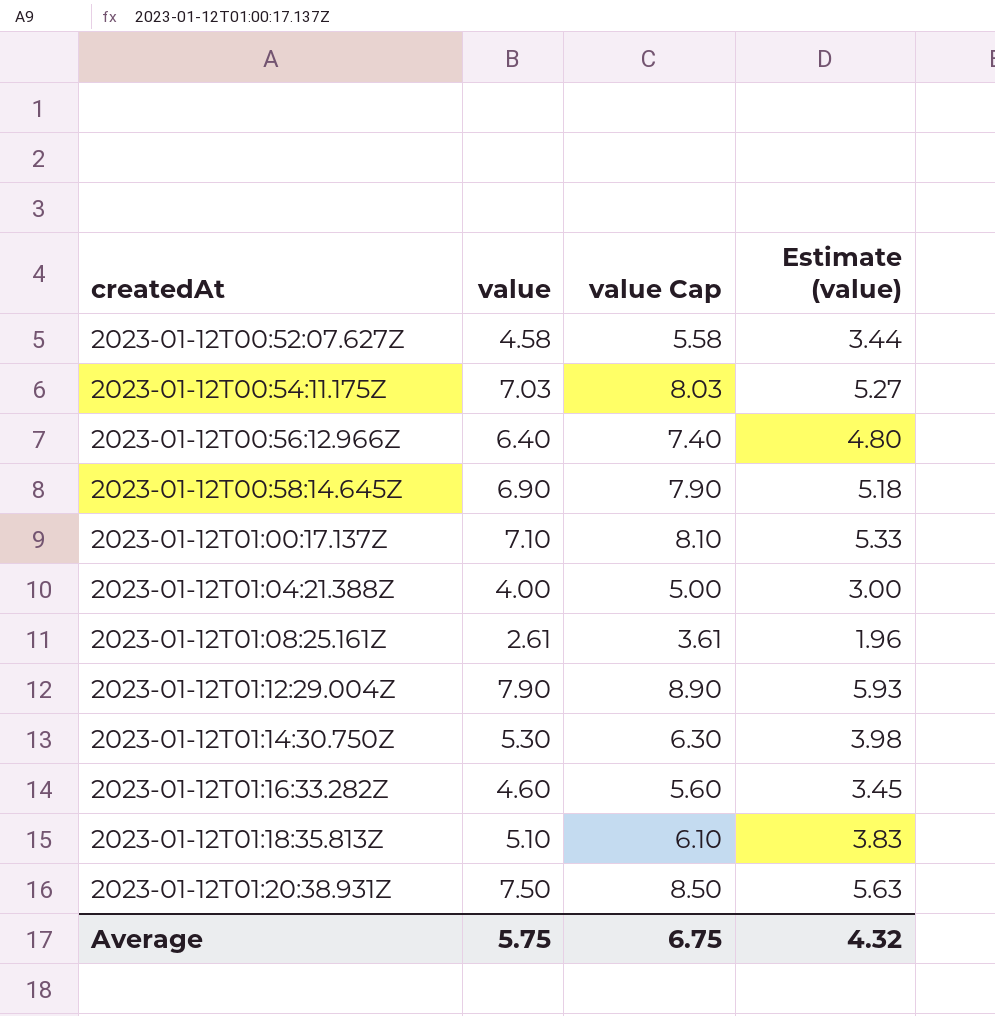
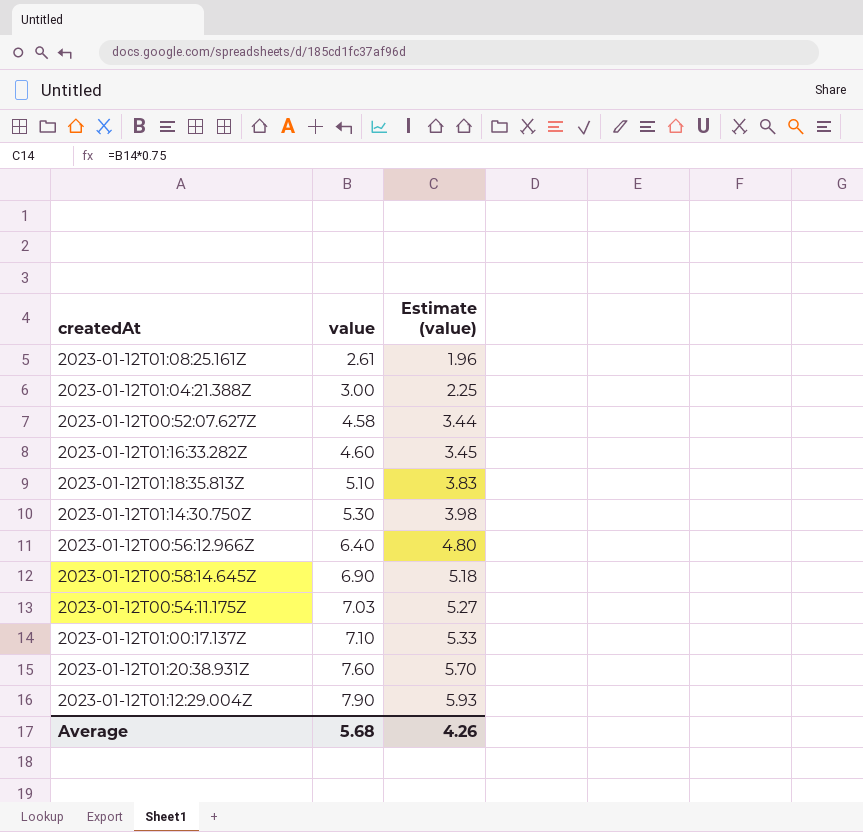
row order: createdAt ascending -> value ascending
column value Cap | formula: [value] + 1 -> none
2023-01-12T01:04:21.388Z | value: 4.00 -> 3.00
2023-01-12T01:04:21.388Z | Estimate (value): 3.00 -> 2.25
2023-01-12T01:20:38.931Z | value: 7.50 -> 7.60
2023-01-12T01:20:38.931Z | Estimate (value): 5.63 -> 5.70
Average | value: 5.75 -> 5.68
Average | Estimate (value): 4.32 -> 4.26

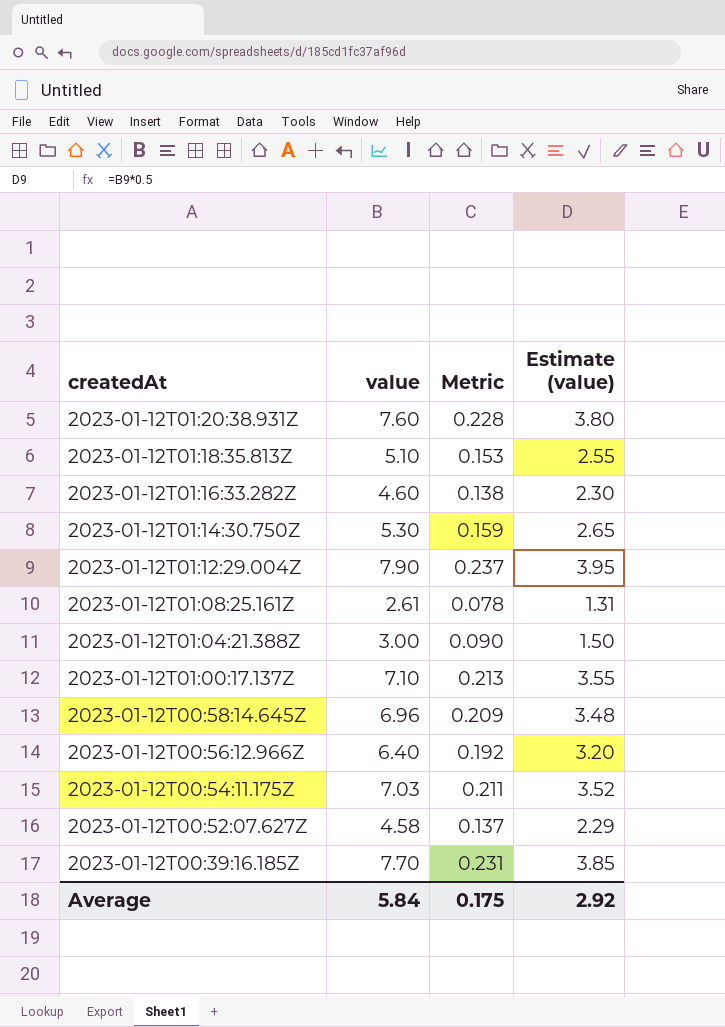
row order: value ascending -> createdAt descending
column Metric | formula: none -> [value] * 0.03
column Estimate (value) | formula: [value] * 0.75 -> [value] * 0.5
2023-01-12T00:58:14.645Z | value: 6.90 -> 6.96
row 2023-01-12T00:39:16.185Z: none -> 7.70 | 0.231 | 3.85
Average | value: 5.68 -> 5.84
Average | Estimate (value): 4.26 -> 2.92

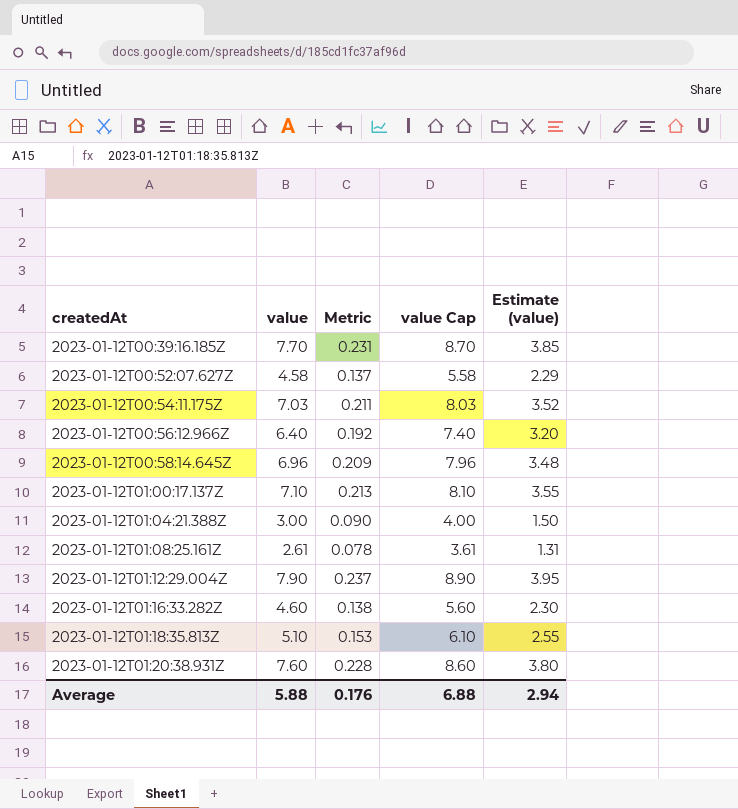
row order: createdAt descending -> createdAt ascending
column value Cap | formula: none -> [value] + 1
row 2023-01-12T01:14:30.750Z: 5.30 | 0.159 | 2.65 -> none
Average | value: 5.84 -> 5.88
Average | Metric: 0.175 -> 0.176
Average | Estimate (value): 2.92 -> 2.94

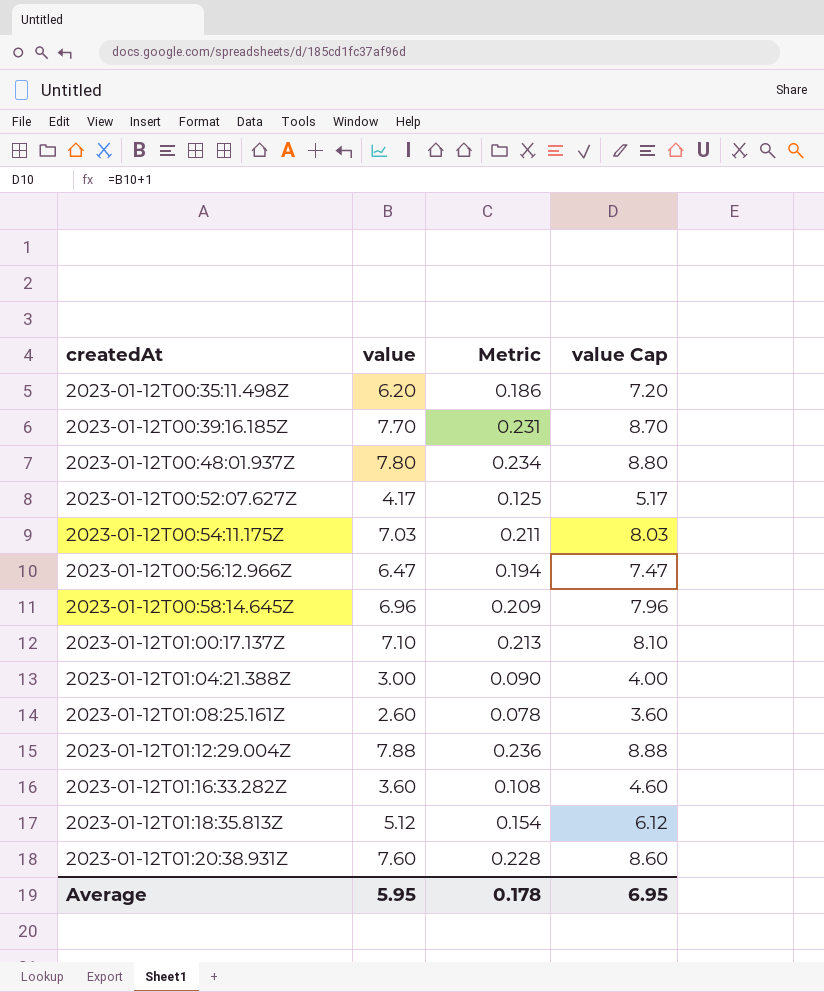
column Estimate (value) | formula: [value] * 0.5 -> none
row 2023-01-12T00:35:11.498Z: none -> 6.20 | 0.186 | 7.20
row 2023-01-12T00:48:01.937Z: none -> 7.80 | 0.234 | 8.80
2023-01-12T00:52:07.627Z | value: 4.58 -> 4.17
2023-01-12T00:52:07.627Z | Metric: 0.137 -> 0.125
2023-01-12T00:52:07.627Z | value Cap: 5.58 -> 5.17
2023-01-12T00:56:12.966Z | value: 6.40 -> 6.47
2023-01-12T00:56:12.966Z | Metric: 0.192 -> 0.194
2023-01-12T00:56:12.966Z | value Cap: 7.40 -> 7.47
2023-01-12T01:08:25.161Z | value: 2.61 -> 2.60
2023-01-12T01:08:25.161Z | value Cap: 3.61 -> 3.60
2023-01-12T01:12:29.004Z | value: 7.90 -> 7.88
2023-01-12T01:12:29.004Z | Metric: 0.237 -> 0.236
2023-01-12T01:12:29.004Z | value Cap: 8.90 -> 8.88
2023-01-12T01:16:33.282Z | value: 4.60 -> 3.60
2023-01-12T01:16:33.282Z | Metric: 0.138 -> 0.108
2023-01-12T01:16:33.282Z | value Cap: 5.60 -> 4.60
2023-01-12T01:18:35.813Z | value: 5.10 -> 5.12
2023-01-12T01:18:35.813Z | Metric: 0.153 -> 0.154
2023-01-12T01:18:35.813Z | value Cap: 6.10 -> 6.12
Average | value: 5.88 -> 5.95
Average | Metric: 0.176 -> 0.178
Average | value Cap: 6.88 -> 6.95

